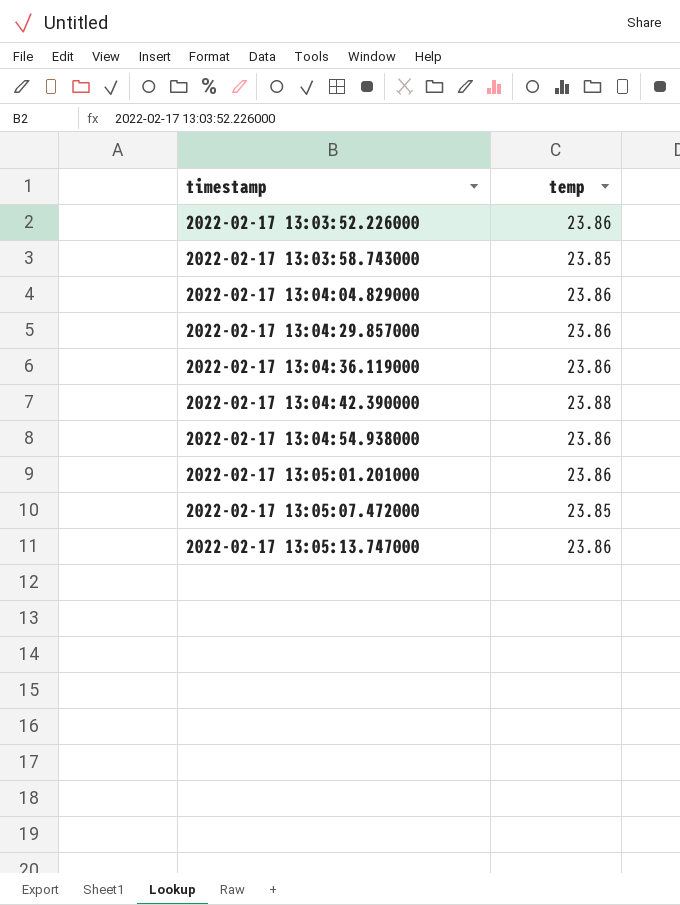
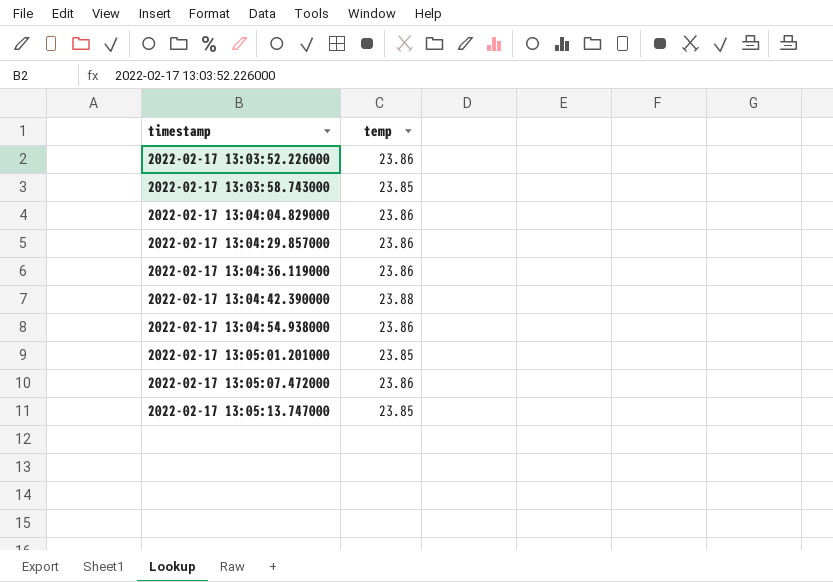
2022-02-17 13:05:01.201000 | temp: 23.86 -> 23.85
2022-02-17 13:05:07.472000 | temp: 23.85 -> 23.86
2022-02-17 13:05:13.747000 | temp: 23.86 -> 23.85

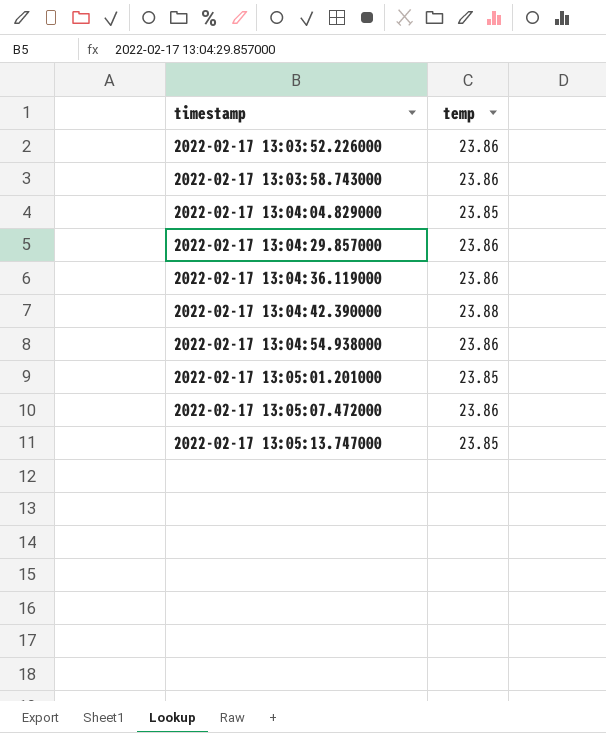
2022-02-17 13:03:58.743000 | temp: 23.85 -> 23.86
2022-02-17 13:04:04.829000 | temp: 23.86 -> 23.85

